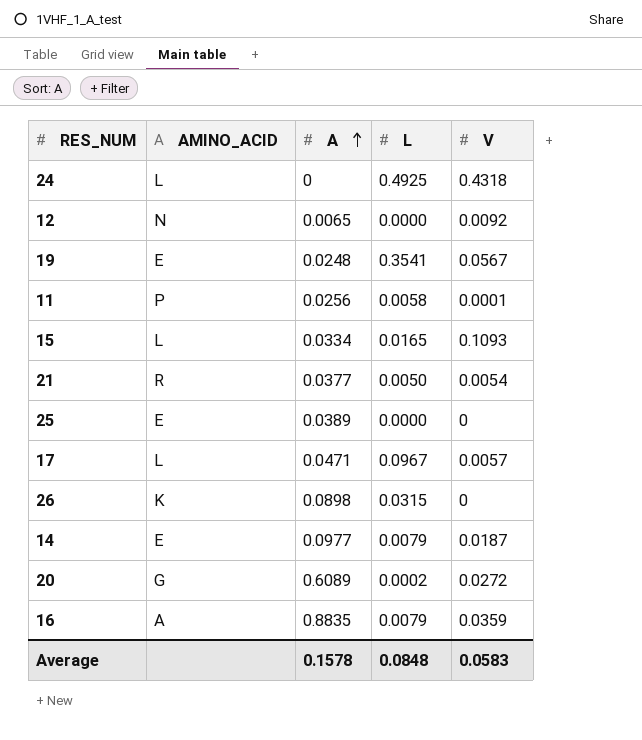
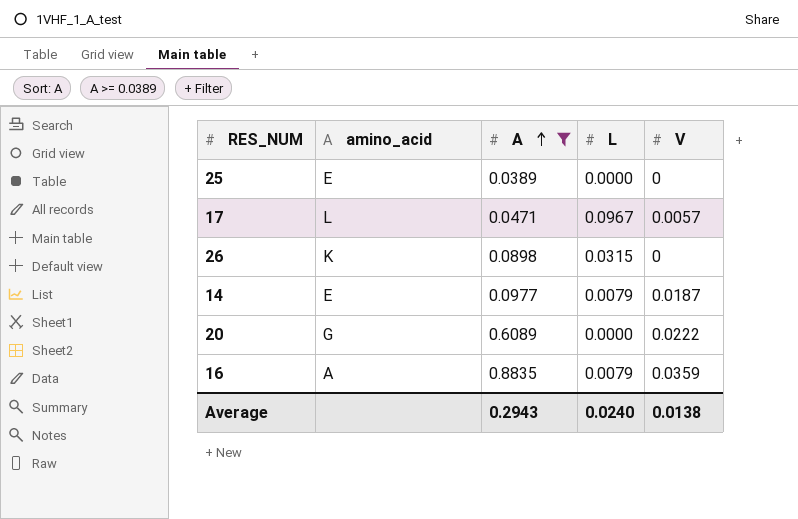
filter: none -> A >= 0.0389
column name: AMINO_ACID -> amino_acid
20 | L: 0.0002 -> 0.0000
20 | V: 0.0272 -> 0.0222
Average | A: 0.1578 -> 0.2943
Average | L: 0.0848 -> 0.0240
Average | V: 0.0583 -> 0.0138

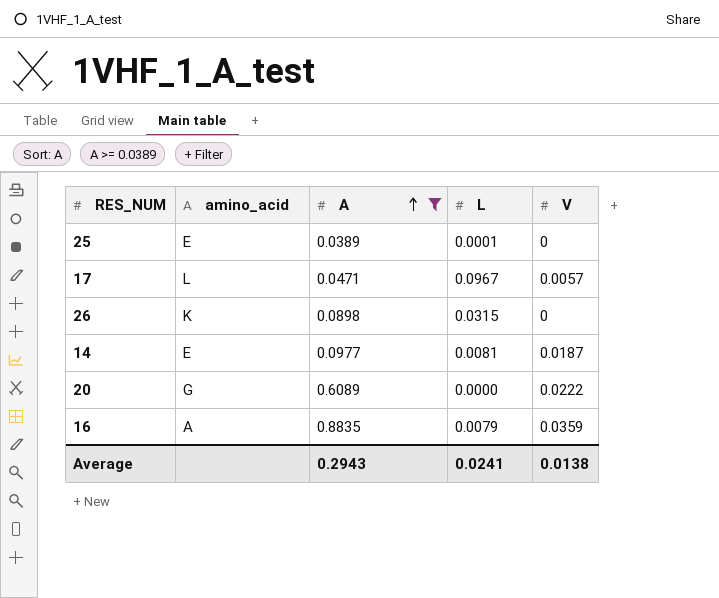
25 | L: 0.0000 -> 0.0001
14 | L: 0.0079 -> 0.0081
Average | L: 0.0240 -> 0.0241

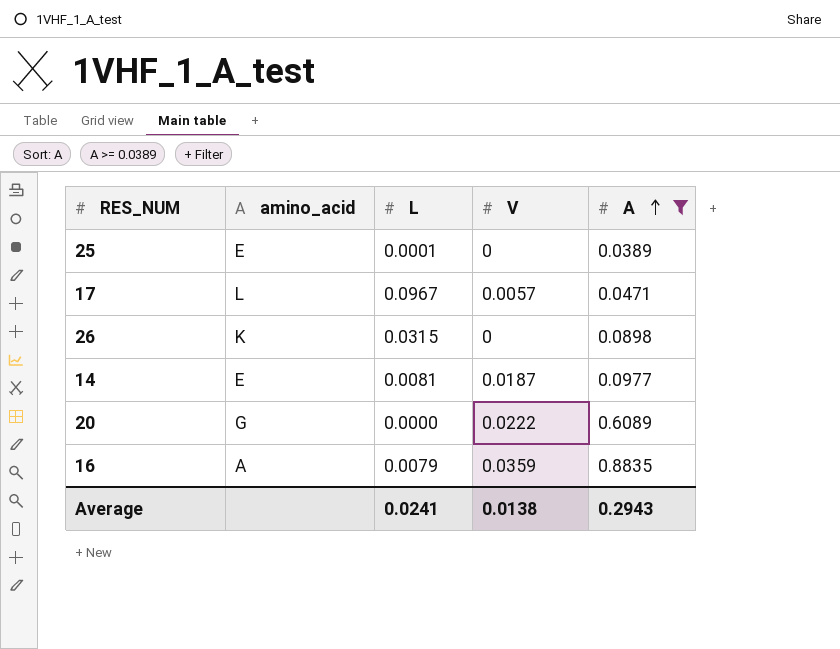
column A | position: 3 -> 5

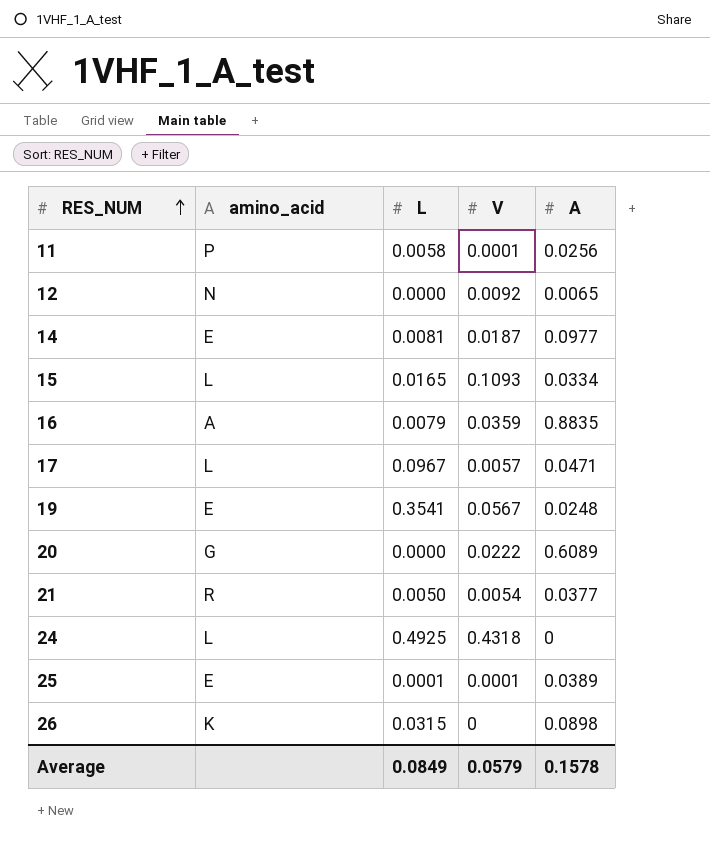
filter: A >= 0.0389 -> none
row order: A ascending -> RES_NUM ascending
25 | V: 0 -> 0.0001
Average | L: 0.0241 -> 0.0849
Average | V: 0.0138 -> 0.0579
Average | A: 0.2943 -> 0.1578

